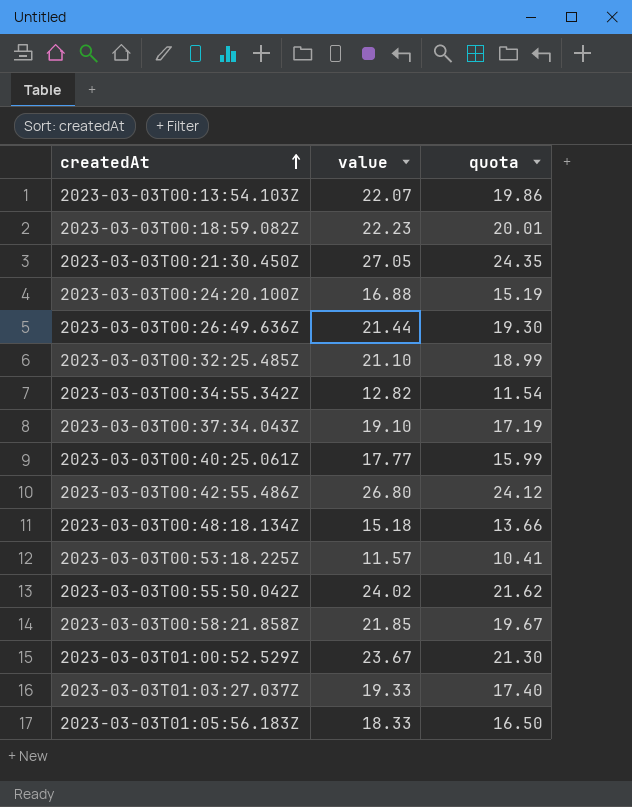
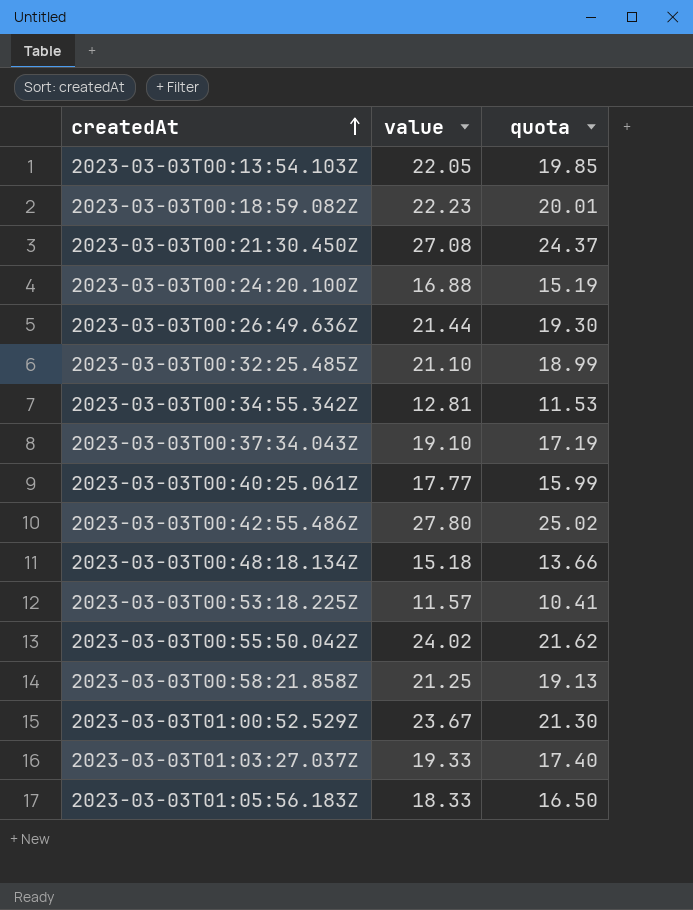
2023-03-03T00:13:54.103Z | value: 22.07 -> 22.05
2023-03-03T00:13:54.103Z | quota: 19.86 -> 19.85
2023-03-03T00:21:30.450Z | value: 27.05 -> 27.08
2023-03-03T00:21:30.450Z | quota: 24.35 -> 24.37
2023-03-03T00:34:55.342Z | value: 12.82 -> 12.81
2023-03-03T00:34:55.342Z | quota: 11.54 -> 11.53
2023-03-03T00:42:55.486Z | value: 26.80 -> 27.80
2023-03-03T00:42:55.486Z | quota: 24.12 -> 25.02
2023-03-03T00:58:21.858Z | value: 21.85 -> 21.25
2023-03-03T00:58:21.858Z | quota: 19.67 -> 19.13

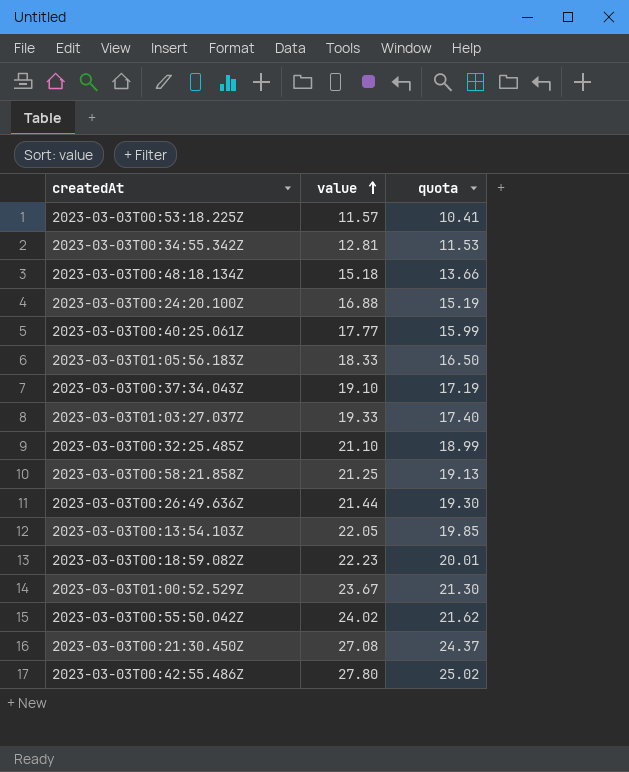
row order: createdAt ascending -> value ascending

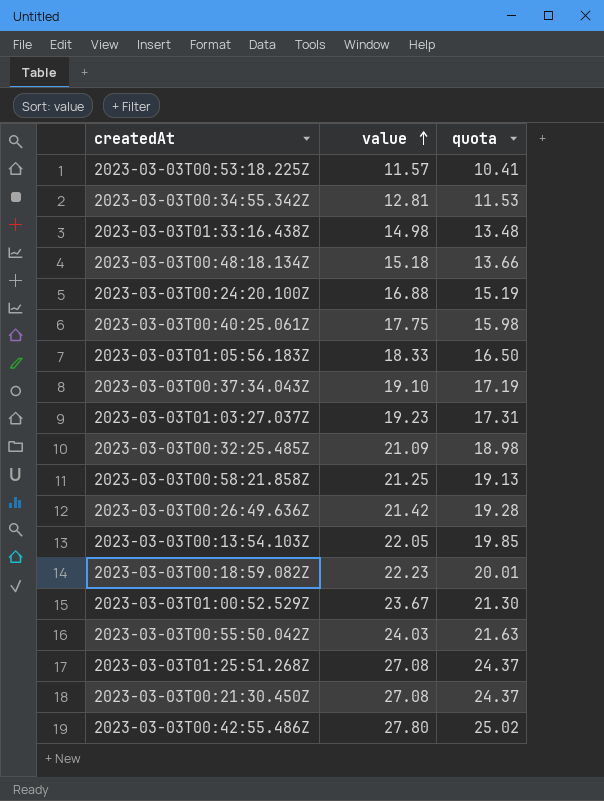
row 2023-03-03T01:33:16.438Z: none -> 14.98 | 13.48
2023-03-03T00:40:25.061Z | value: 17.77 -> 17.75
2023-03-03T00:40:25.061Z | quota: 15.99 -> 15.98
2023-03-03T01:03:27.037Z | value: 19.33 -> 19.23
2023-03-03T01:03:27.037Z | quota: 17.40 -> 17.31
2023-03-03T00:32:25.485Z | value: 21.10 -> 21.09
2023-03-03T00:32:25.485Z | quota: 18.99 -> 18.98
2023-03-03T00:26:49.636Z | value: 21.44 -> 21.42
2023-03-03T00:26:49.636Z | quota: 19.30 -> 19.28
2023-03-03T00:55:50.042Z | value: 24.02 -> 24.03
2023-03-03T00:55:50.042Z | quota: 21.62 -> 21.63
row 2023-03-03T01:25:51.268Z: none -> 27.08 | 24.37

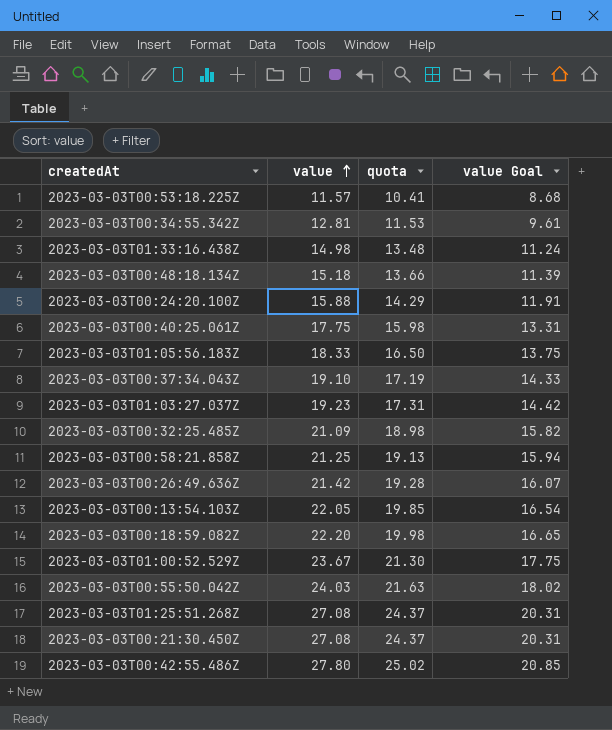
column value Goal | formula: none -> [value] * 0.75
2023-03-03T00:24:20.100Z | value: 16.88 -> 15.88
2023-03-03T00:24:20.100Z | quota: 15.19 -> 14.29
2023-03-03T00:18:59.082Z | value: 22.23 -> 22.20
2023-03-03T00:18:59.082Z | quota: 20.01 -> 19.98

